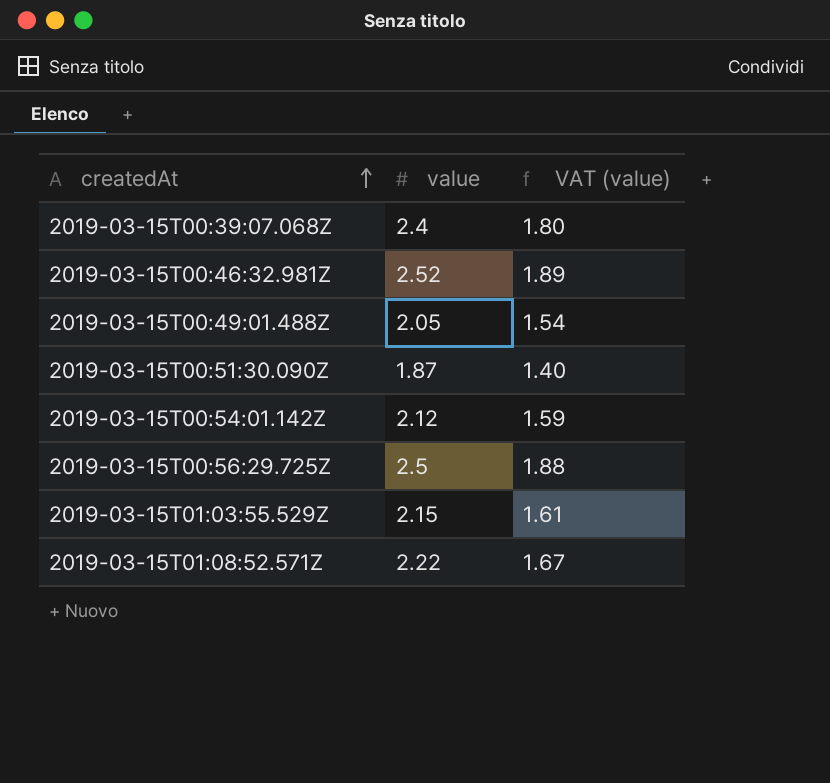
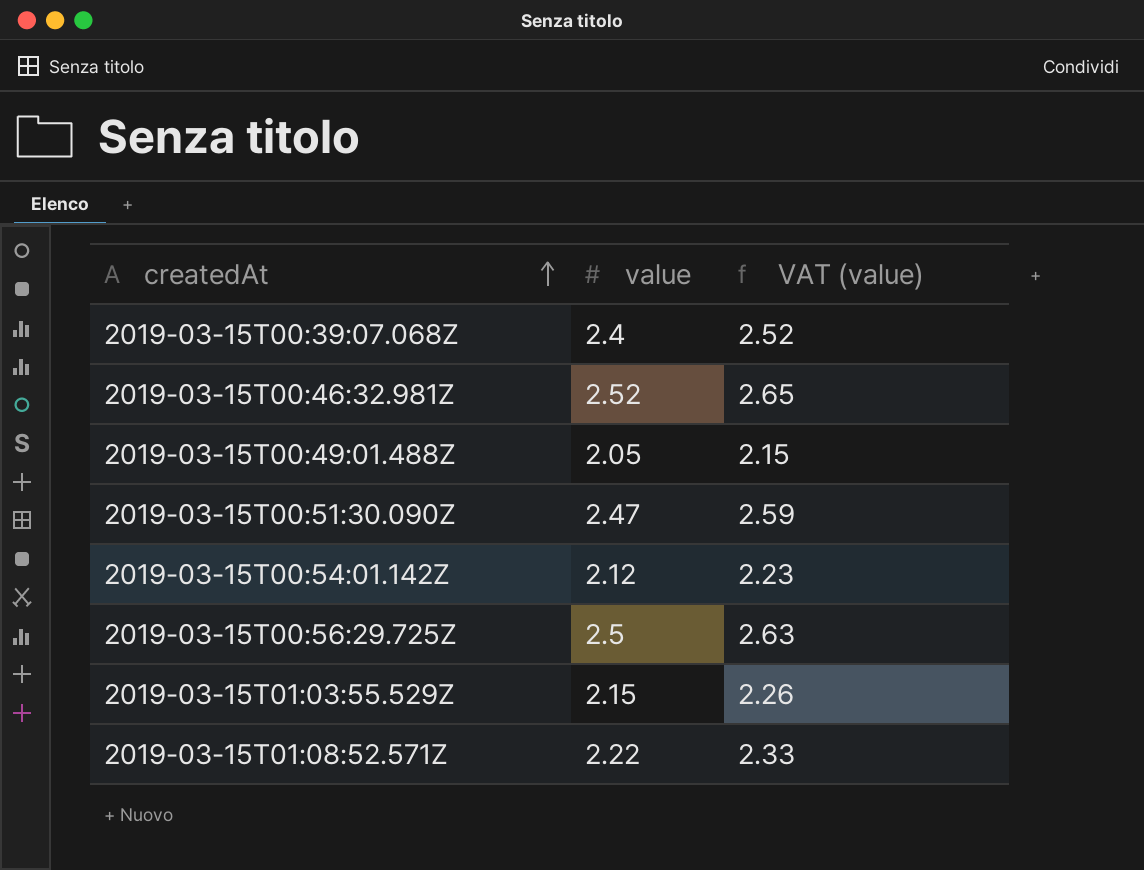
column VAT (value) | formula: [value] * 0.75 -> [value] * 1.05
2019-03-15T00:51:30.090Z | value: 1.87 -> 2.47

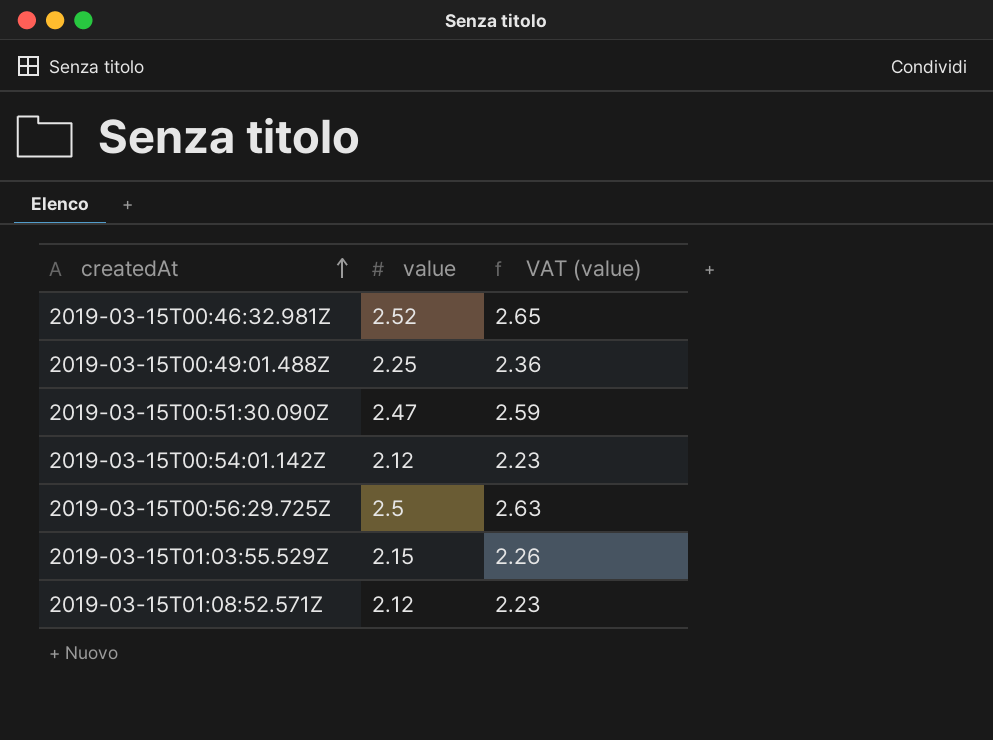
row 2019-03-15T00:39:07.068Z: 2.4 | 2.52 -> none
2019-03-15T00:49:01.488Z | value: 2.05 -> 2.25
2019-03-15T00:49:01.488Z | VAT (value): 2.15 -> 2.36
2019-03-15T01:08:52.571Z | value: 2.22 -> 2.12
2019-03-15T01:08:52.571Z | VAT (value): 2.33 -> 2.23

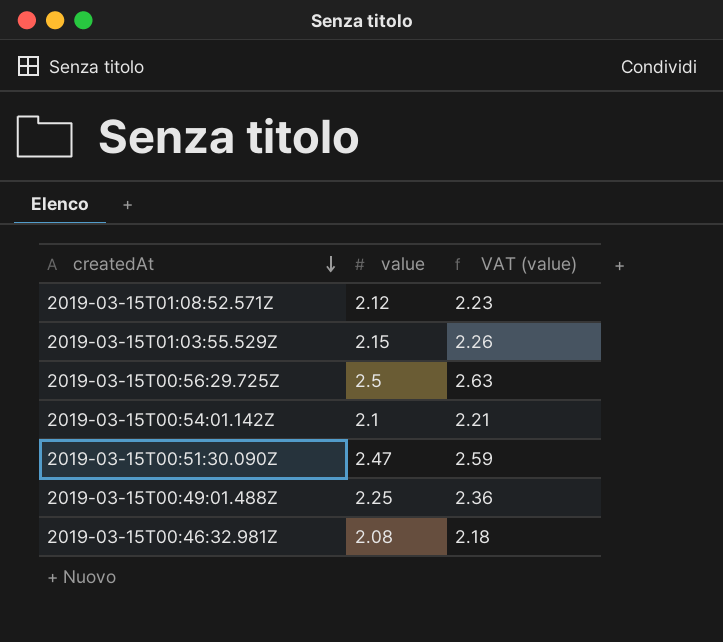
row order: createdAt ascending -> createdAt descending
2019-03-15T00:54:01.142Z | value: 2.12 -> 2.1
2019-03-15T00:54:01.142Z | VAT (value): 2.23 -> 2.21
2019-03-15T00:46:32.981Z | value: 2.52 -> 2.08
2019-03-15T00:46:32.981Z | VAT (value): 2.65 -> 2.18

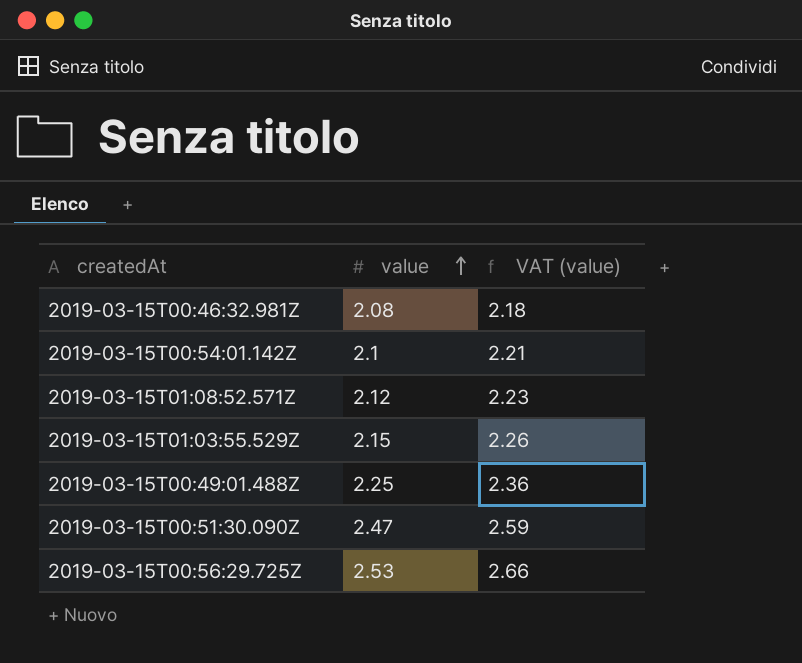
row order: createdAt descending -> value ascending
2019-03-15T00:56:29.725Z | value: 2.5 -> 2.53
2019-03-15T00:56:29.725Z | VAT (value): 2.63 -> 2.66

